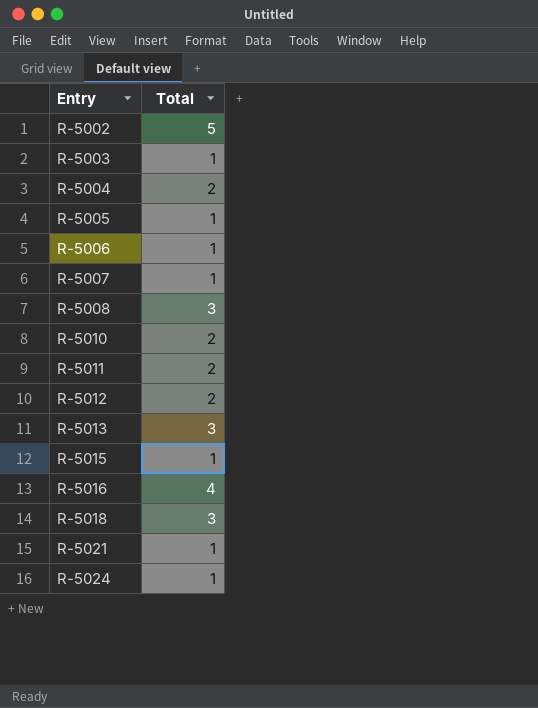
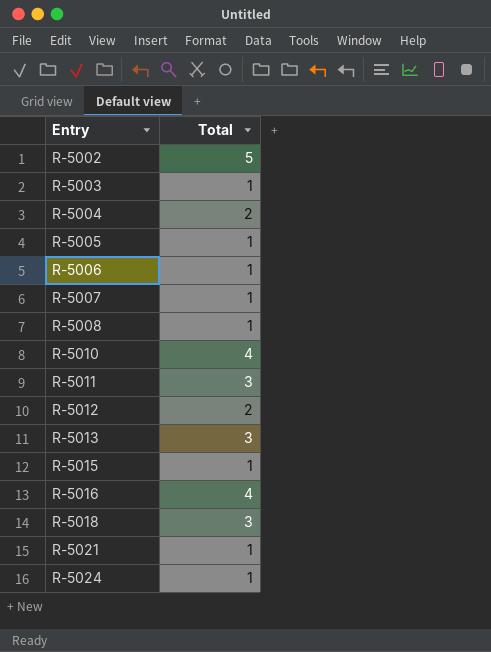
R-5008 | Total: 3 -> 1
R-5010 | Total: 2 -> 4
R-5011 | Total: 2 -> 3

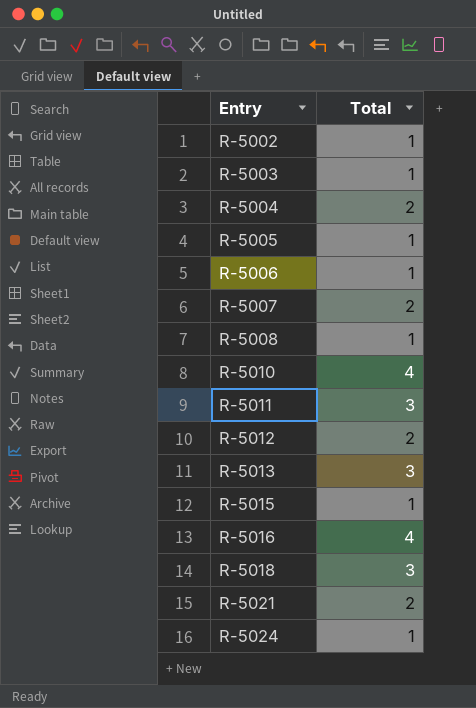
R-5002 | Total: 5 -> 1
R-5007 | Total: 1 -> 2
R-5021 | Total: 1 -> 2

